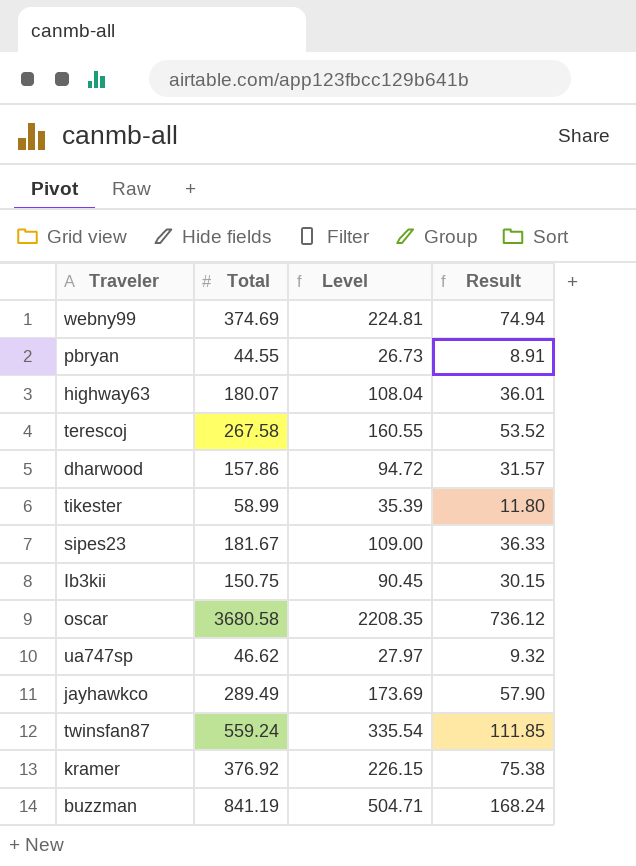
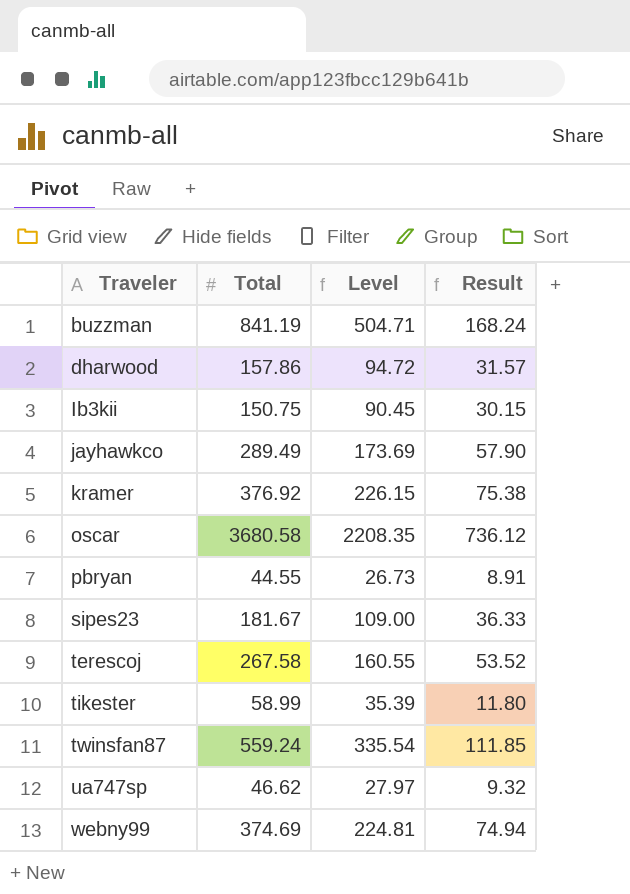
row order: none -> Traveler ascending
row highway63: 180.07 | 108.04 | 36.01 -> none

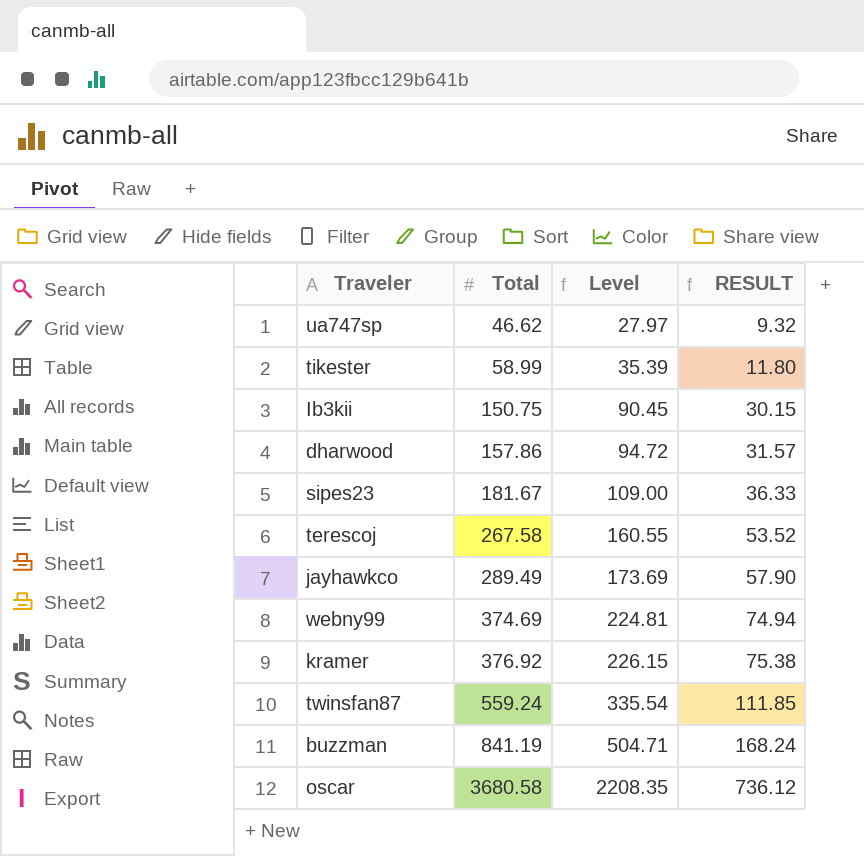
row order: Traveler ascending -> Total ascending
column name: Result -> RESULT
row pbryan: 44.55 | 26.73 | 8.91 -> none

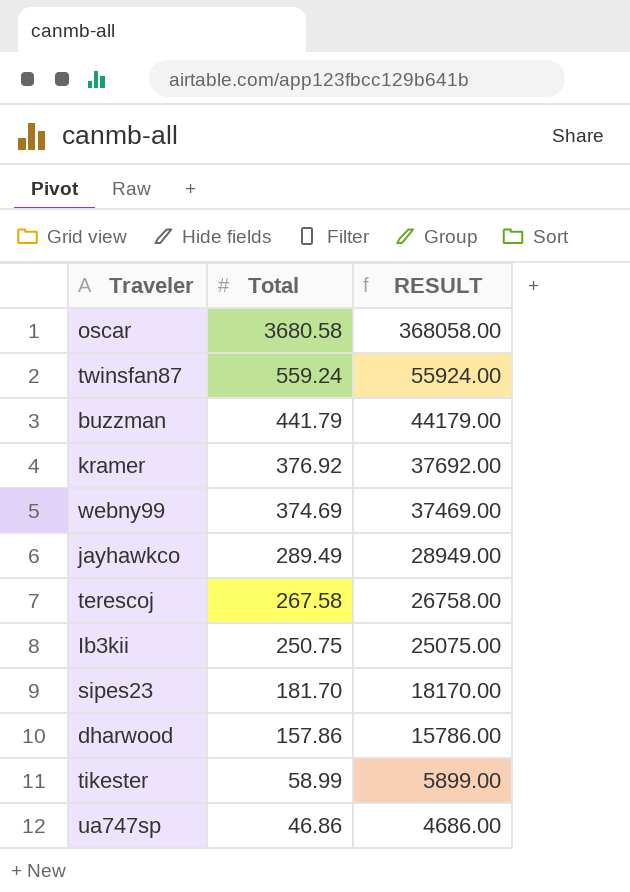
row order: Total ascending -> Total descending
column Level | formula: [Total] * 0.6 -> none
column RESULT | formula: [Total] * 0.2 -> [Total] * 100
buzzman | Total: 841.19 -> 441.79
Ib3kii | Total: 150.75 -> 250.75
sipes23 | Total: 181.67 -> 181.70
ua747sp | Total: 46.62 -> 46.86

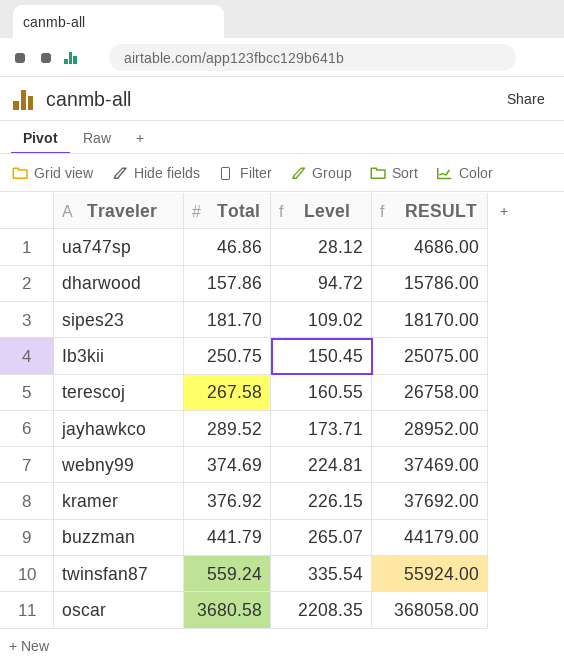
row order: Total descending -> Total ascending
column Level | formula: none -> [Total] * 0.6
row tikester: 58.99 | 5899.00 -> none
jayhawkco | Total: 289.49 -> 289.52
jayhawkco | RESULT: 28949.00 -> 28952.00

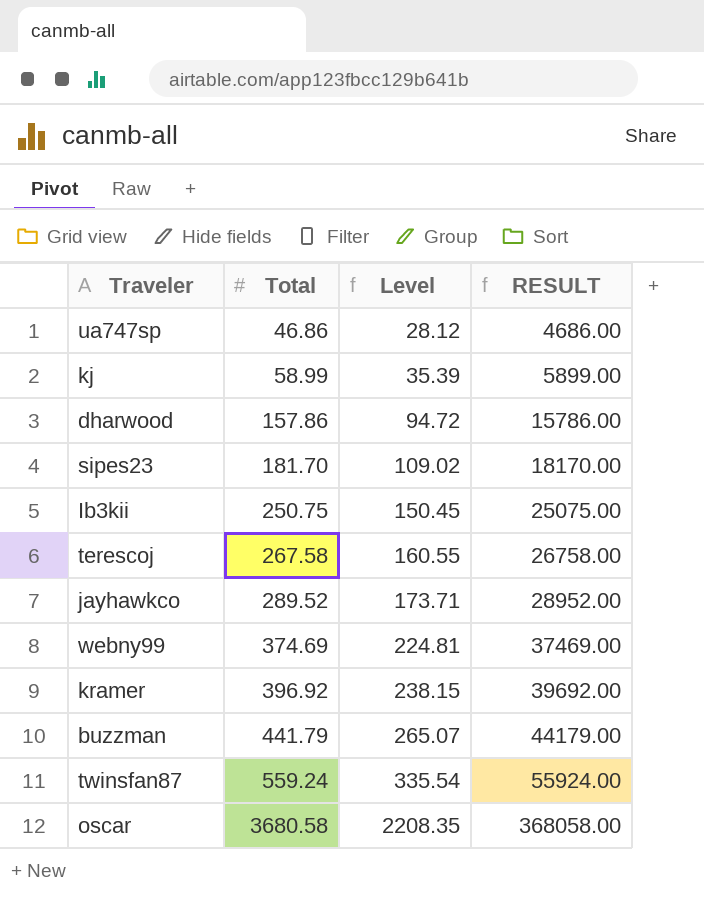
row kj: none -> 58.99 | 35.39 | 5899.00
kramer | Total: 376.92 -> 396.92
kramer | Level: 226.15 -> 238.15
kramer | RESULT: 37692.00 -> 39692.00

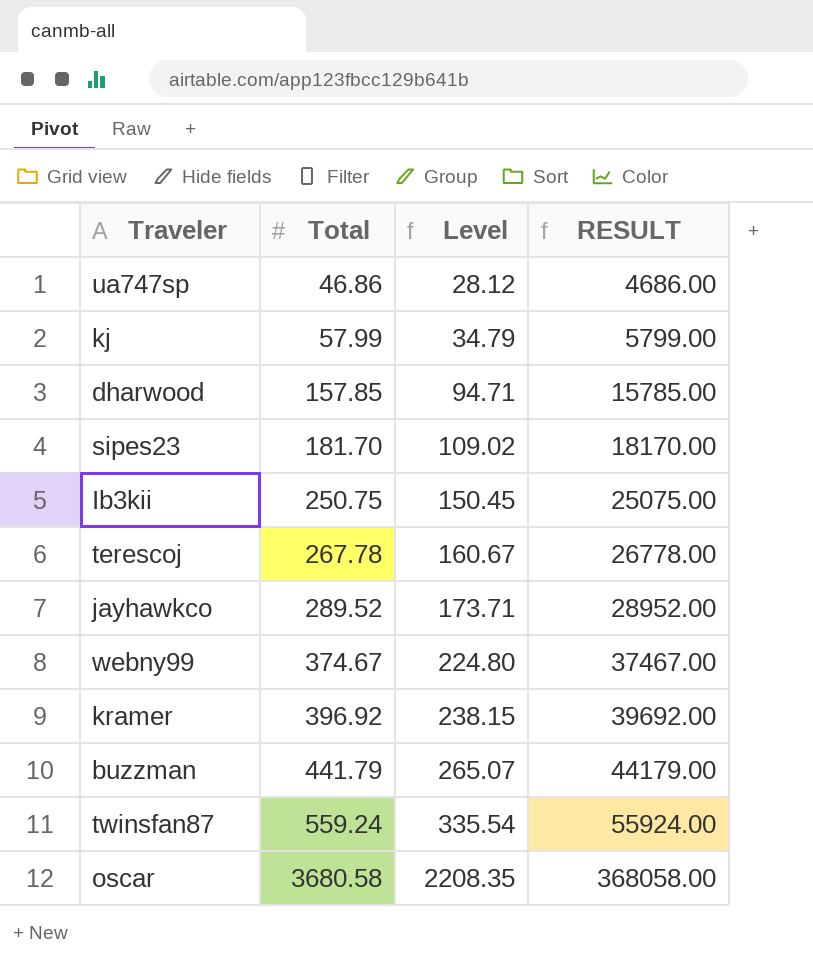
kj | Total: 58.99 -> 57.99
kj | Level: 35.39 -> 34.79
kj | RESULT: 5899.00 -> 5799.00
dharwood | Total: 157.86 -> 157.85
dharwood | Level: 94.72 -> 94.71
dharwood | RESULT: 15786.00 -> 15785.00
terescoj | Total: 267.58 -> 267.78
terescoj | Level: 160.55 -> 160.67
terescoj | RESULT: 26758.00 -> 26778.00
webny99 | Total: 374.69 -> 374.67
webny99 | Level: 224.81 -> 224.80
webny99 | RESULT: 37469.00 -> 37467.00

